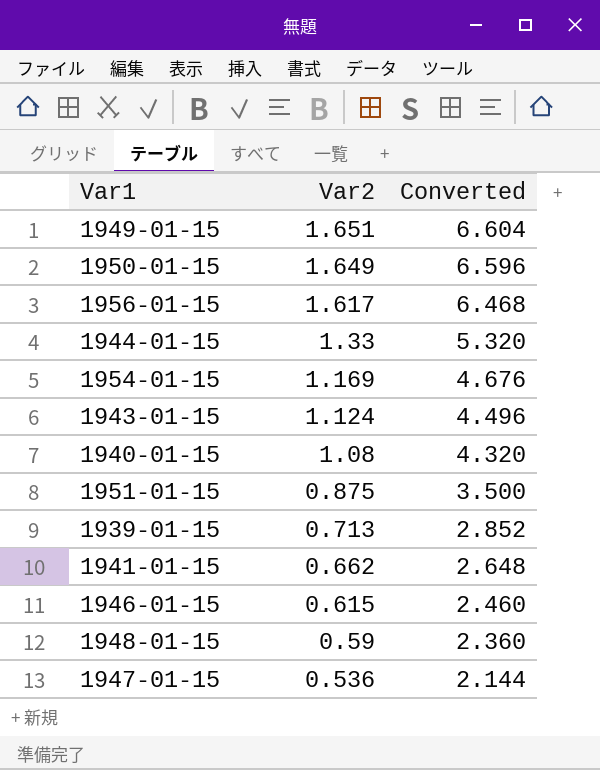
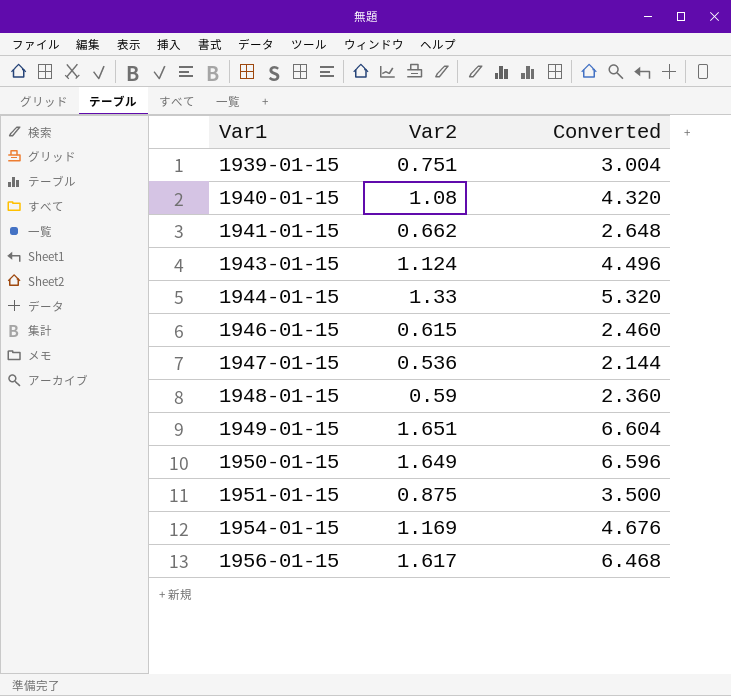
row order: Var2 descending -> Var1 ascending
1939-01-15 | Var2: 0.713 -> 0.751
1939-01-15 | Converted: 2.852 -> 3.004

